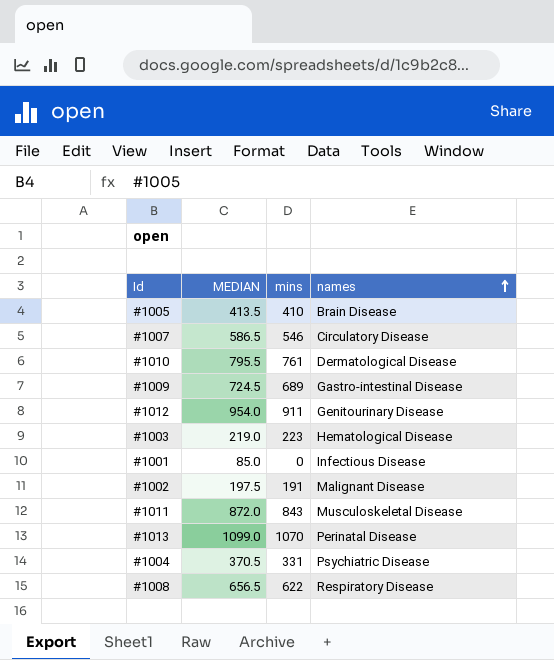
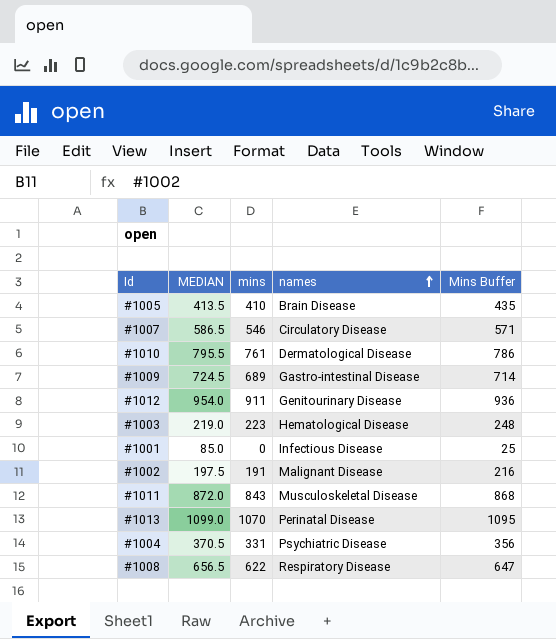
column Mins Buffer | formula: none -> [mins] + 25

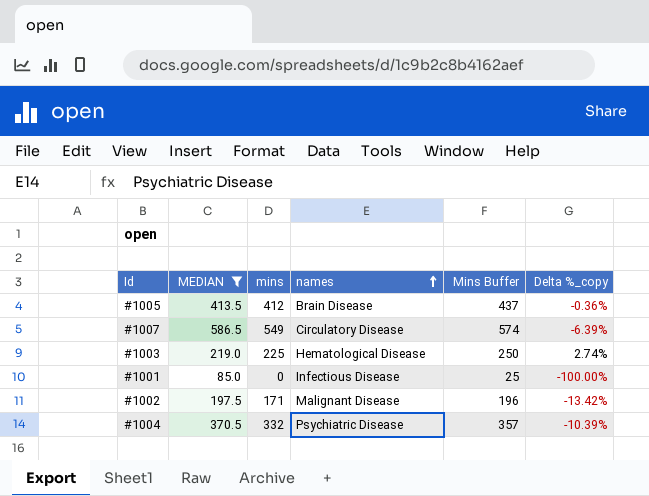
filter: none -> MEDIAN <= 586.5
column Delta %_copy | formula: none -> ([mins] - [MEDIAN]) / [MEDIAN]
#1005 | mins: 410 -> 412
#1005 | Mins Buffer: 435 -> 437
#1007 | mins: 546 -> 549
#1007 | Mins Buffer: 571 -> 574
#1003 | mins: 223 -> 225
#1003 | Mins Buffer: 248 -> 250
#1002 | mins: 191 -> 171
#1002 | Mins Buffer: 216 -> 196
#1004 | mins: 331 -> 332
#1004 | Mins Buffer: 356 -> 357

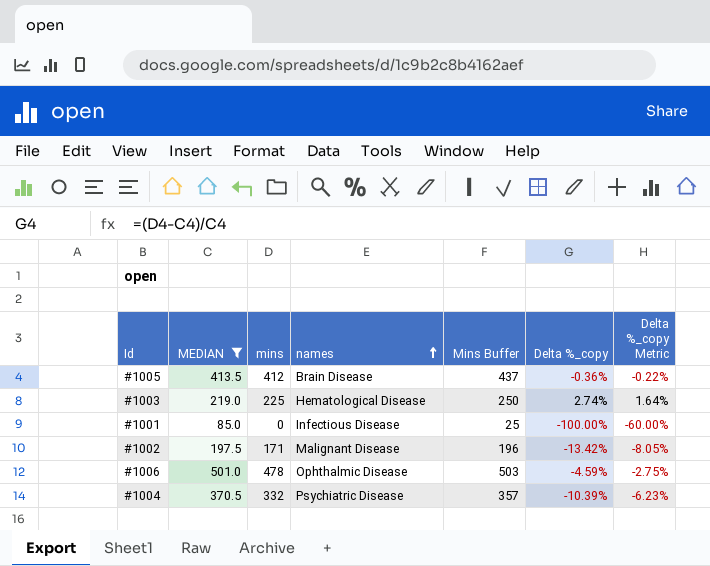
column Delta %_copy Metric | formula: none -> [Delta %_copy] * 0.6
row #1007: 586.5 | 549 | Circulatory Disease | 574 | -6.39% -> none
row #1006: none -> 501.0 | 478 | Ophthalmic Disease | 503 | -4.59% | -2.75%

